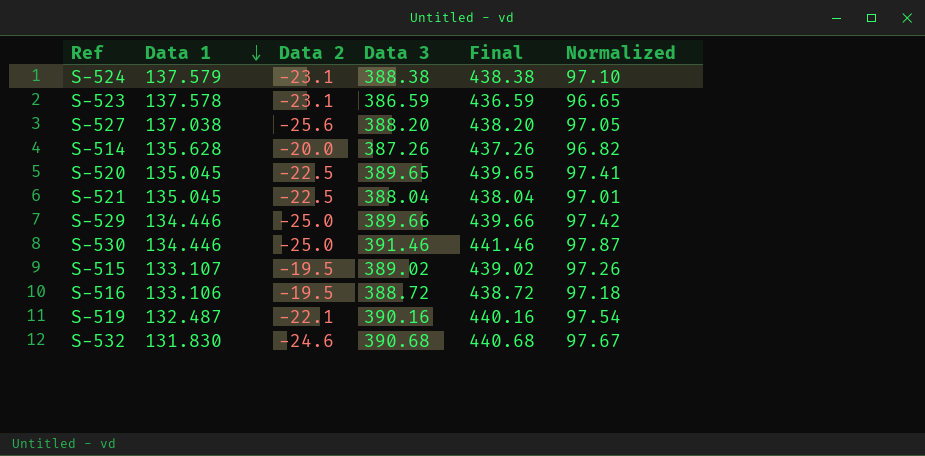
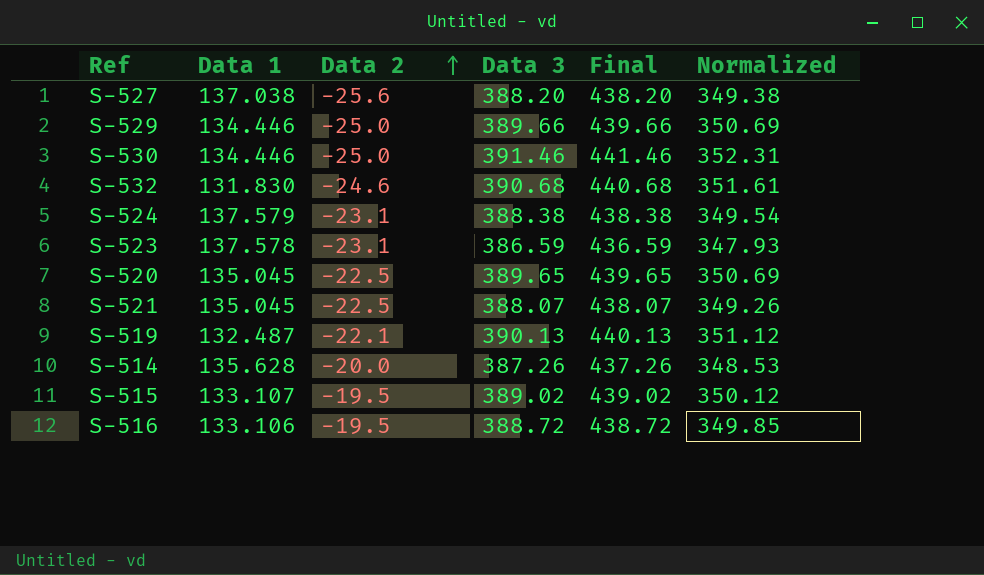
row order: Data 1 descending -> Data 2 ascending
column Normalized | formula: [Data 3] * 0.25 -> [Data 3] * 0.9
S-521 | Data 3: 388.04 -> 388.07
S-521 | Final: 438.04 -> 438.07
S-519 | Data 3: 390.16 -> 390.13
S-519 | Final: 440.16 -> 440.13

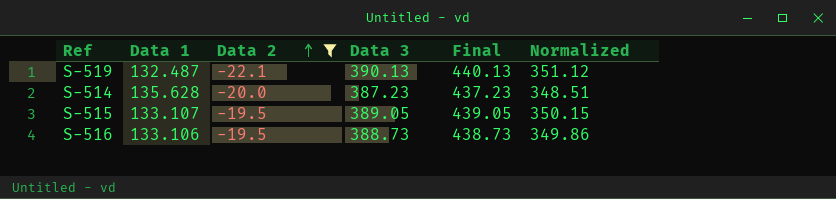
filter: none -> Data 2 >= -22.1
S-514 | Data 3: 387.26 -> 387.23
S-514 | Final: 437.26 -> 437.23
S-514 | Normalized: 348.53 -> 348.51
S-515 | Data 3: 389.02 -> 389.05
S-515 | Final: 439.02 -> 439.05
S-515 | Normalized: 350.12 -> 350.15
S-516 | Data 3: 388.72 -> 388.73
S-516 | Final: 438.72 -> 438.73
S-516 | Normalized: 349.85 -> 349.86

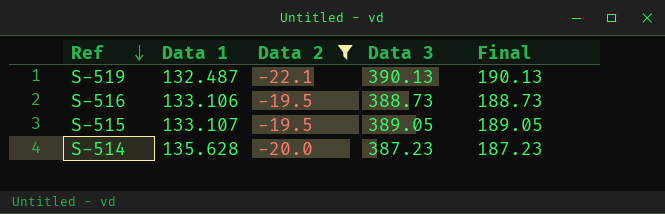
row order: Data 2 ascending -> Ref descending
column Normalized | formula: [Data 3] * 0.9 -> none
column Final | formula: [Data 3] + 50 -> [Data 3] - 200

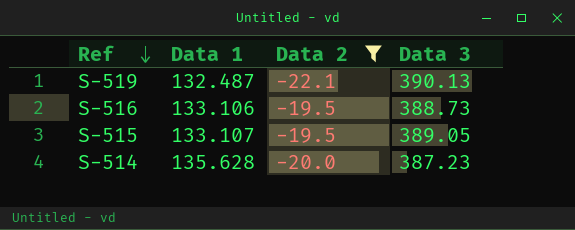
column Final | formula: [Data 3] - 200 -> none

